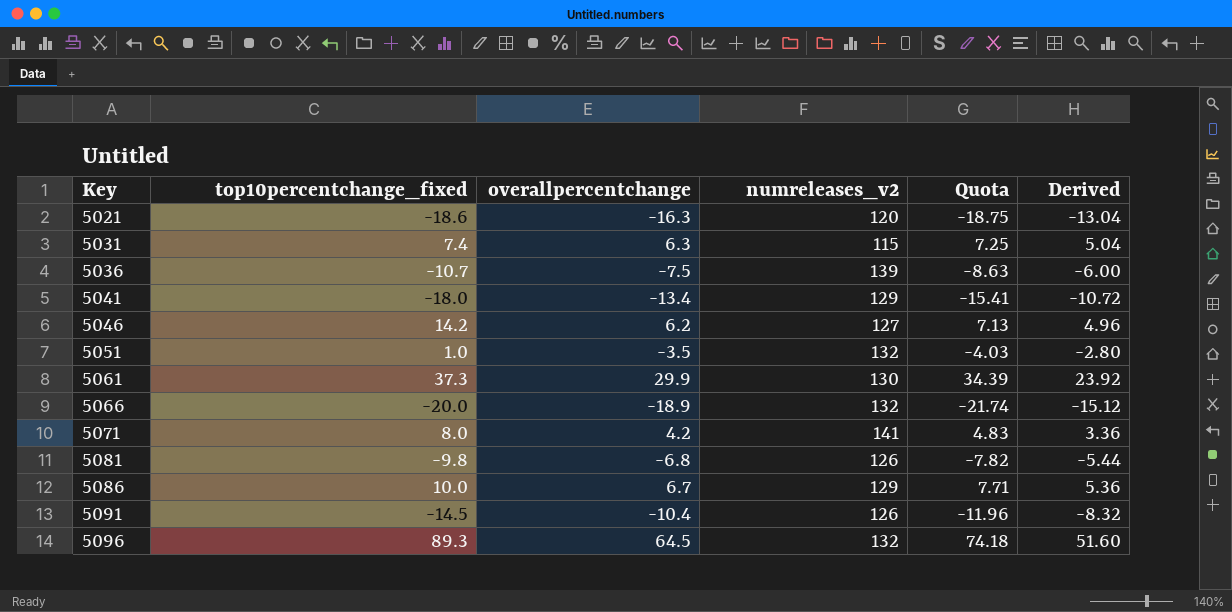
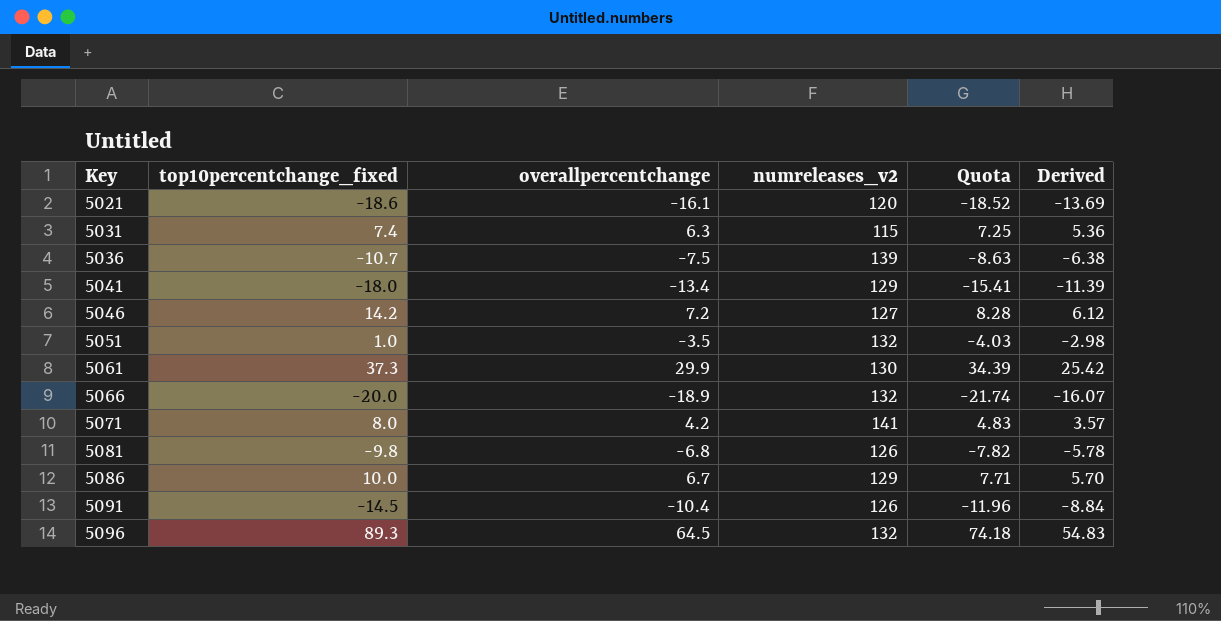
column Derived | formula: [overallpercentchange] * 0.8 -> [overallpercentchange] * 0.85
5021 | overallpercentchange: -16.3 -> -16.1
5021 | Quota: -18.75 -> -18.52
5046 | overallpercentchange: 6.2 -> 7.2
5046 | Quota: 7.13 -> 8.28

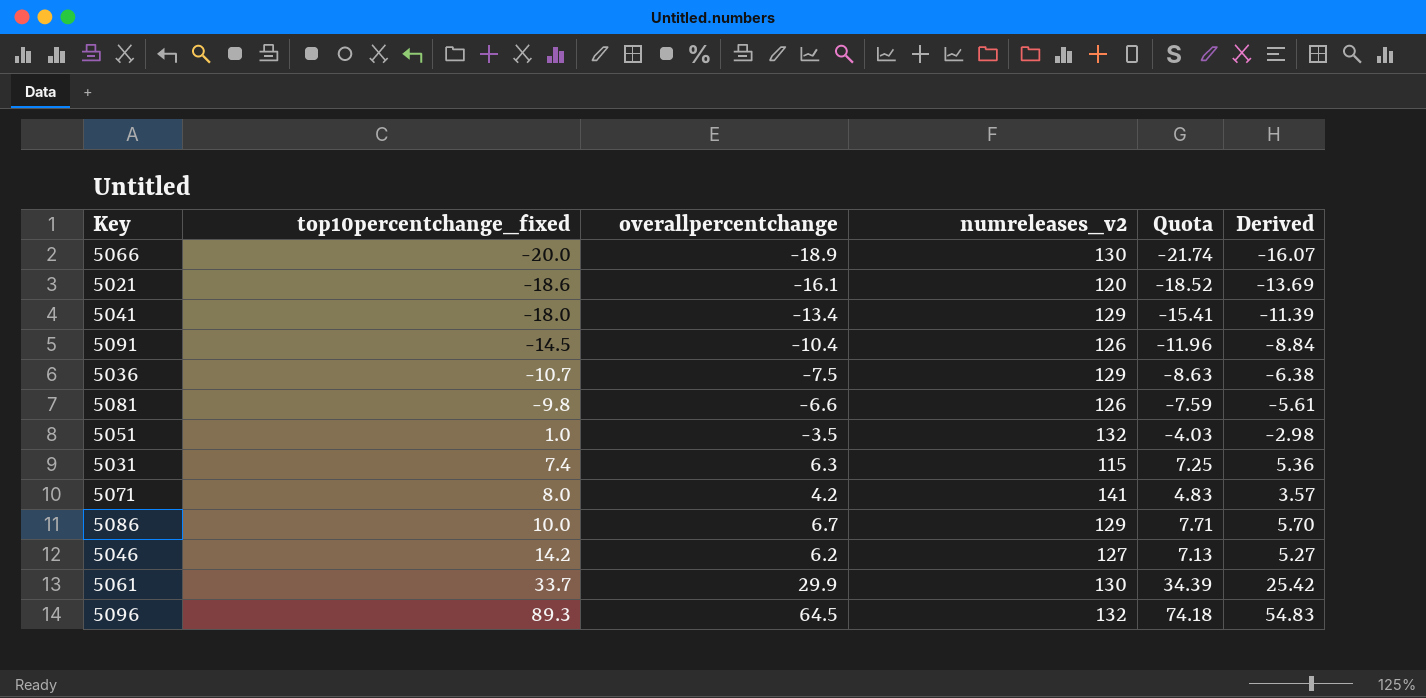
row order: Key ascending -> top10percentchange_fixed ascending
5066 | numreleases_v2: 132 -> 130
5036 | numreleases_v2: 139 -> 129
5081 | overallpercentchange: -6.8 -> -6.6
5081 | Quota: -7.82 -> -7.59
5081 | Derived: -5.78 -> -5.61
5046 | overallpercentchange: 7.2 -> 6.2
5046 | Quota: 8.28 -> 7.13
5046 | Derived: 6.12 -> 5.27
5061 | top10percentchange_fixed: 37.3 -> 33.7

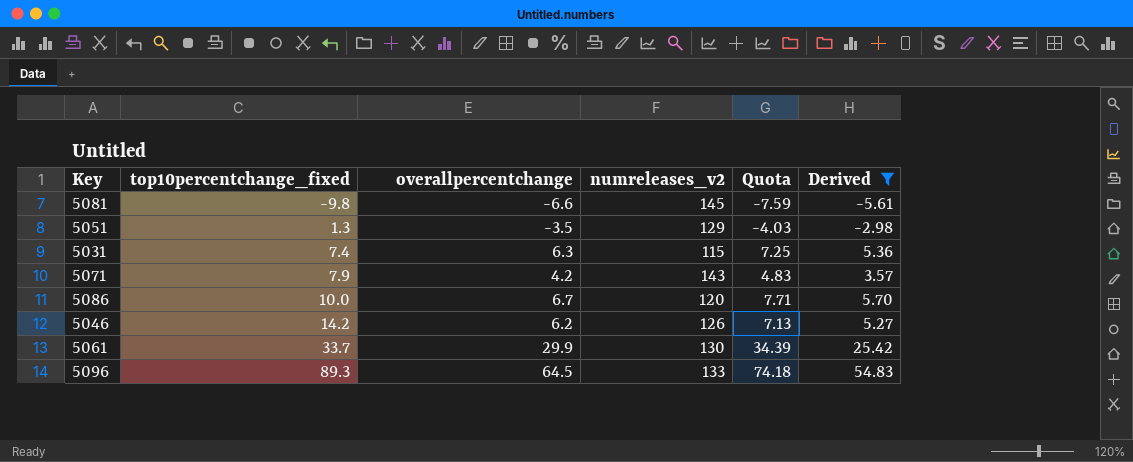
filter: none -> Derived >= -5.61
5081 | numreleases_v2: 126 -> 145
5051 | top10percentchange_fixed: 1.0 -> 1.3
5051 | numreleases_v2: 132 -> 129
5071 | top10percentchange_fixed: 8.0 -> 7.9
5071 | numreleases_v2: 141 -> 143
5086 | numreleases_v2: 129 -> 120
5046 | numreleases_v2: 127 -> 126
5096 | numreleases_v2: 132 -> 133

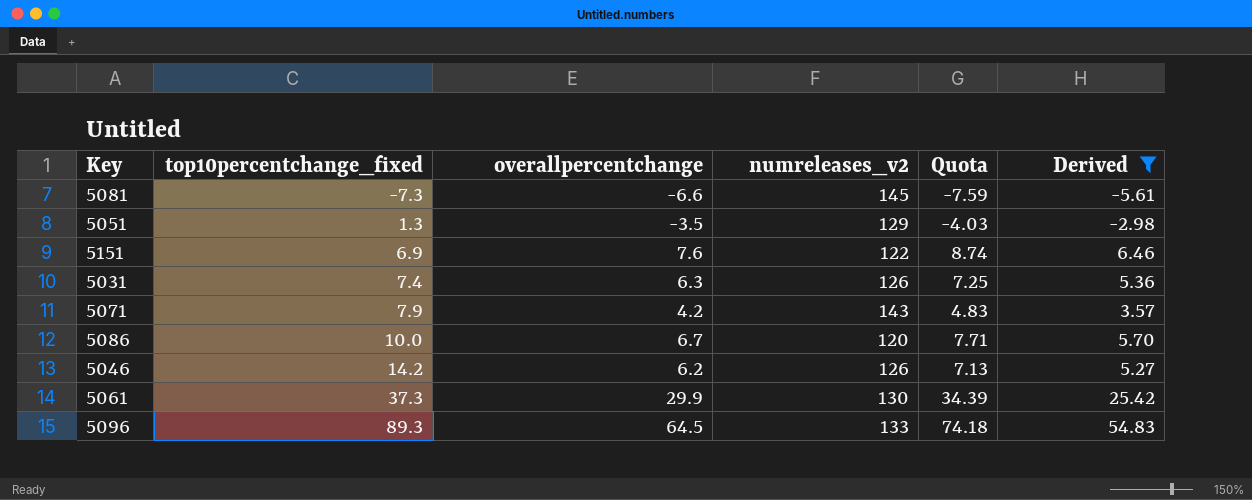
5081 | top10percentchange_fixed: -9.8 -> -7.3
row 5151: none -> 6.9 | 7.6 | 122 | 8.74 | 6.46
5031 | numreleases_v2: 115 -> 126
5061 | top10percentchange_fixed: 33.7 -> 37.3

